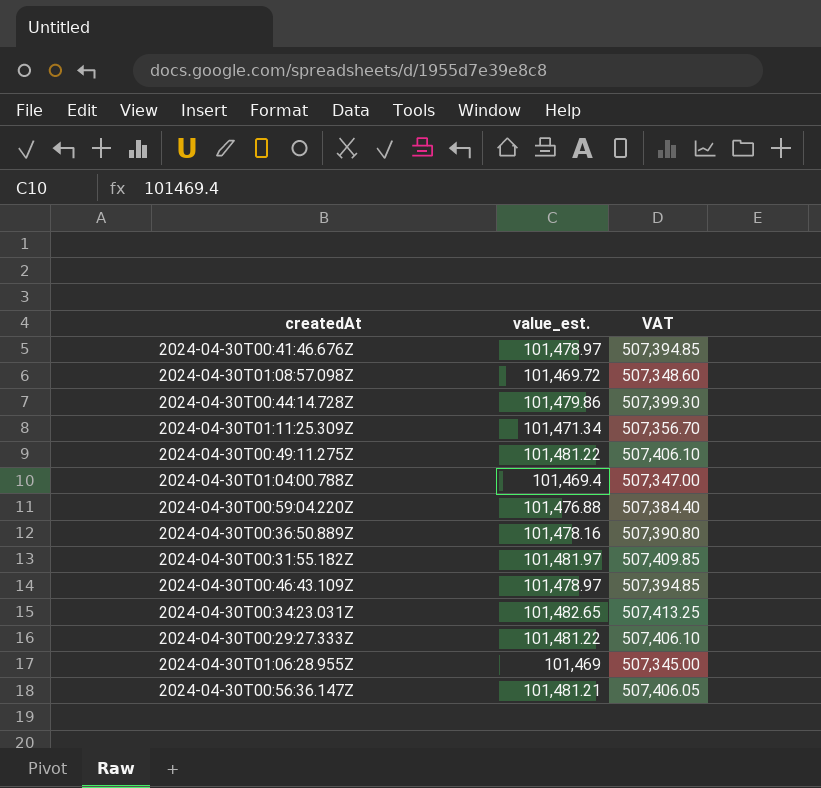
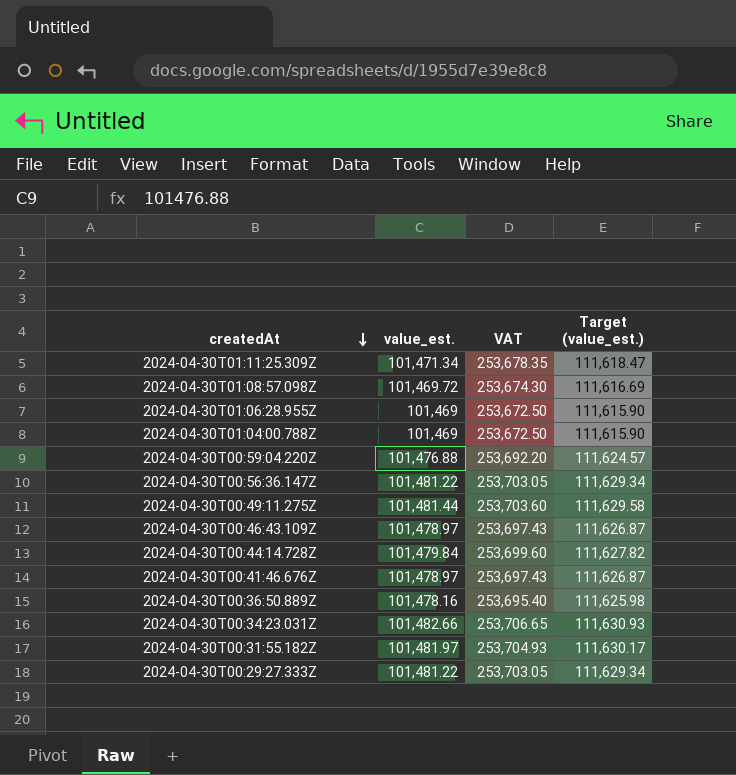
row order: none -> createdAt descending
column VAT | formula: [value_est.] * 5 -> [value_est.] * 2.5
column Target (value_est.) | formula: none -> [value_est.] * 1.1
2024-04-30T01:04:00.788Z | value_est.: 101,469.4 -> 101,469
2024-04-30T00:56:36.147Z | value_est.: 101,481.21 -> 101,481.22
2024-04-30T00:49:11.275Z | value_est.: 101,481.22 -> 101,481.44
2024-04-30T00:44:14.728Z | value_est.: 101,479.86 -> 101,479.84
2024-04-30T00:34:23.031Z | value_est.: 101,482.65 -> 101,482.66

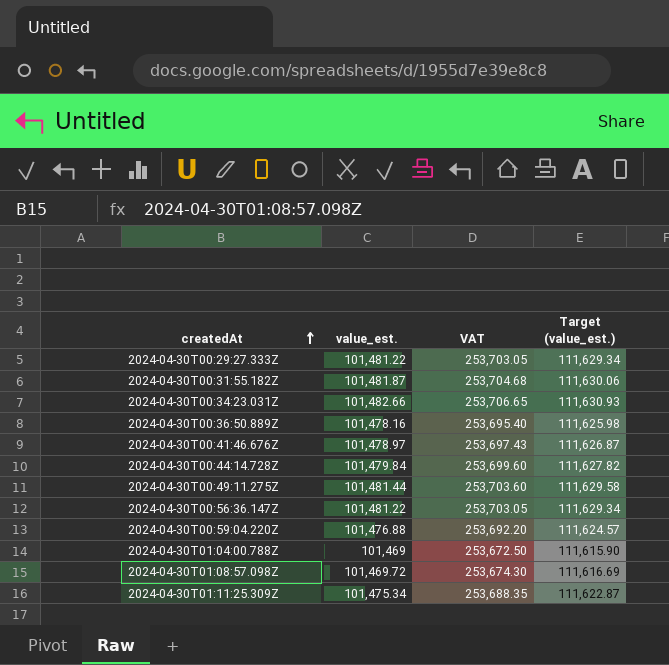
row order: createdAt descending -> createdAt ascending
row 2024-04-30T01:06:28.955Z: 101,469 | 253,672.50 | 111,615.90 -> none
row 2024-04-30T00:46:43.109Z: 101,478.97 | 253,697.43 | 111,626.87 -> none
2024-04-30T00:31:55.182Z | value_est.: 101,481.97 -> 101,481.87
2024-04-30T00:31:55.182Z | VAT: 253,704.93 -> 253,704.68
2024-04-30T00:31:55.182Z | Target (value_est.): 111,630.17 -> 111,630.06
2024-04-30T01:11:25.309Z | value_est.: 101,471.34 -> 101,475.34
2024-04-30T01:11:25.309Z | VAT: 253,678.35 -> 253,688.35
2024-04-30T01:11:25.309Z | Target (value_est.): 111,618.47 -> 111,622.87

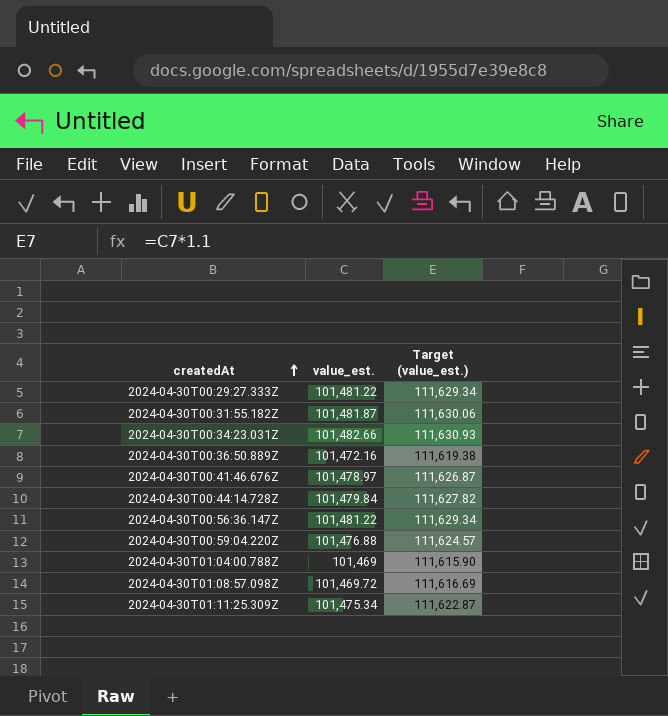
column VAT | formula: [value_est.] * 2.5 -> none
row 2024-04-30T00:49:11.275Z: 101,481.44 | 253,703.60 | 111,629.58 -> none
2024-04-30T00:36:50.889Z | value_est.: 101,478.16 -> 101,472.16
2024-04-30T00:36:50.889Z | Target (value_est.): 111,625.98 -> 111,619.38

